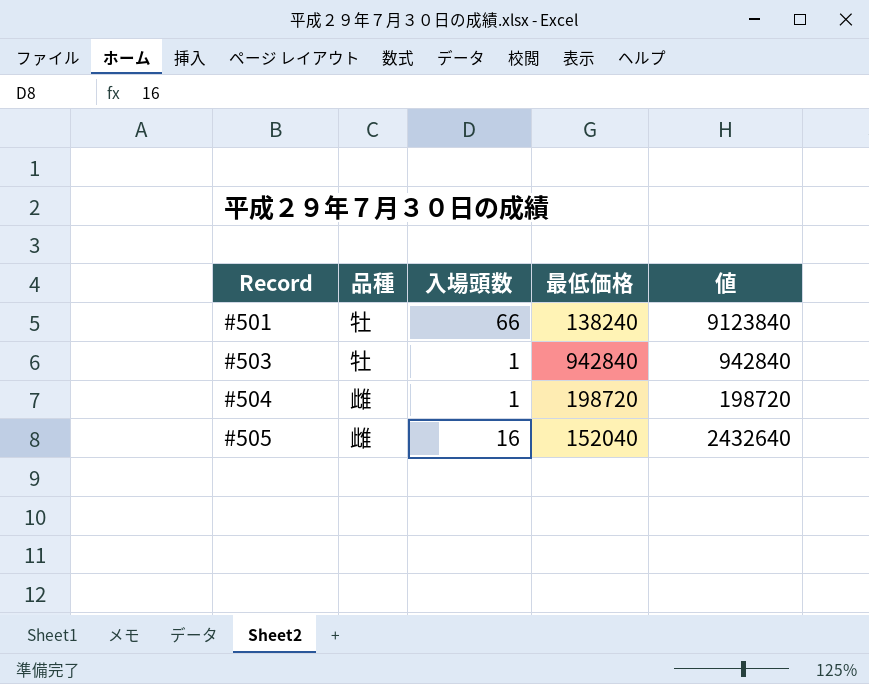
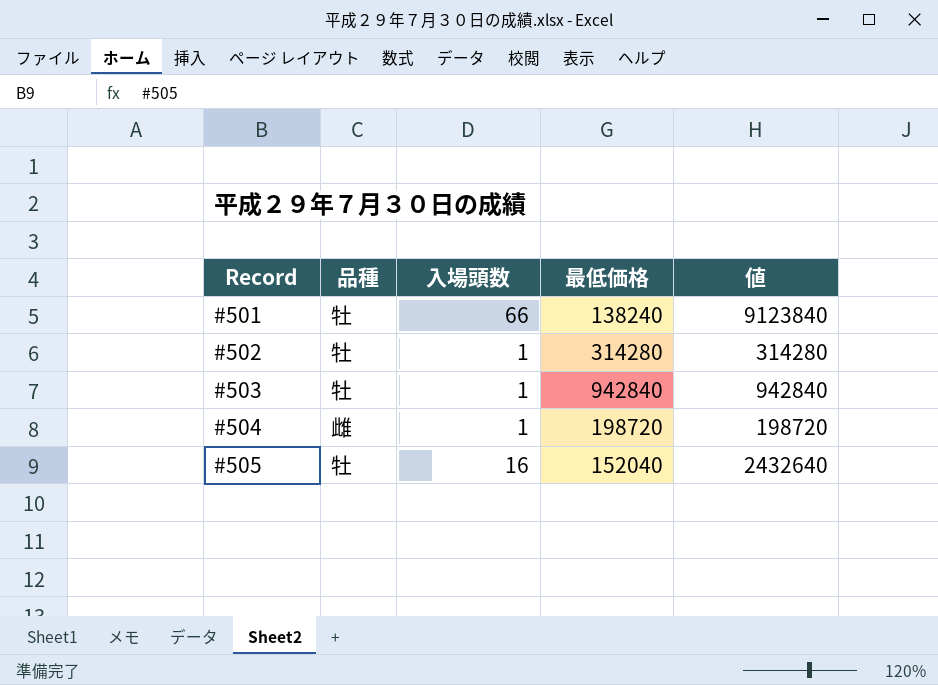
row #502: none -> 牡 | 1 | 314280 | 314280
#505 | 品種: 雌 -> 牡

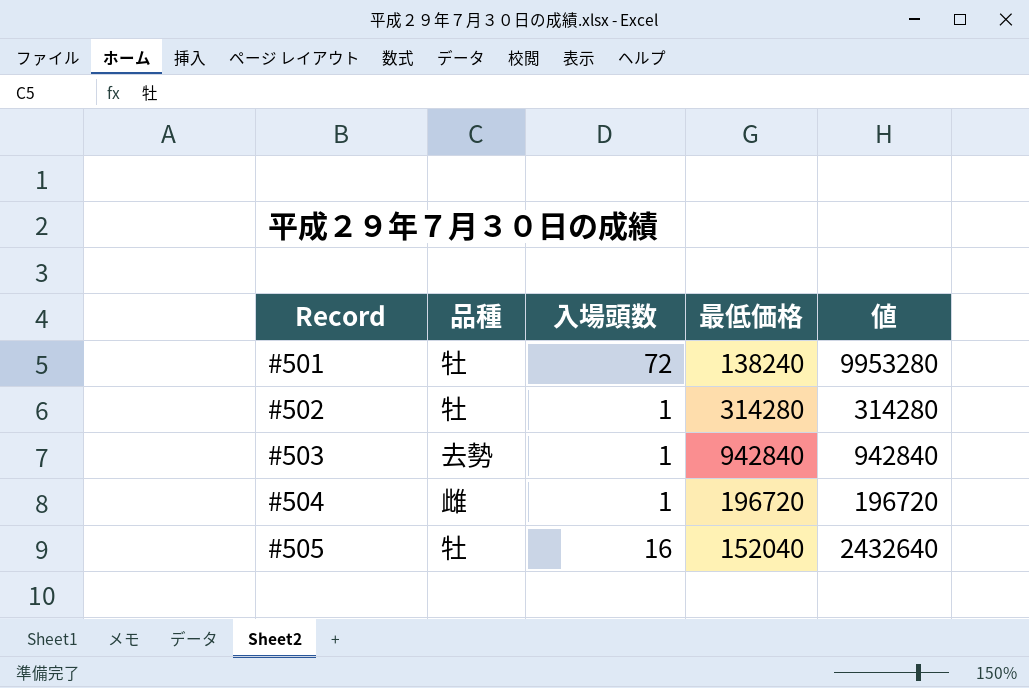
#501 | 入場頭数: 66 -> 72
#501 | 値: 9123840 -> 9953280
#503 | 品種: 牡 -> 去勢
#504 | 最低価格: 198720 -> 196720
#504 | 値: 198720 -> 196720

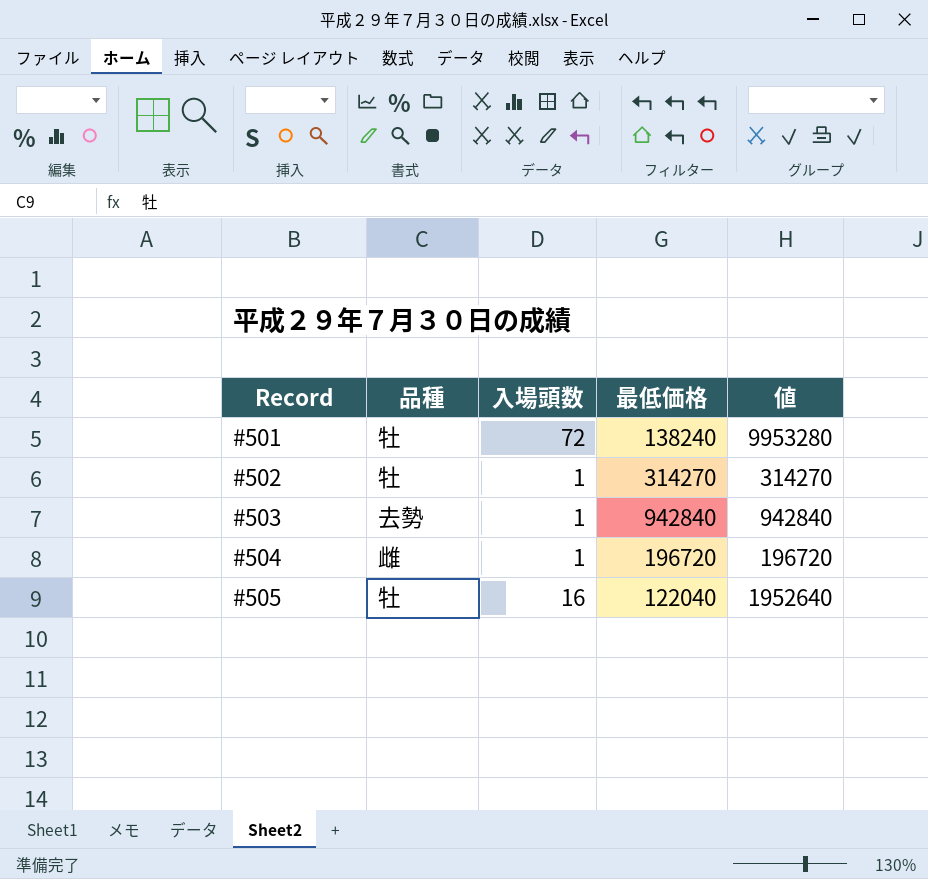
#502 | 最低価格: 314280 -> 314270
#502 | 値: 314280 -> 314270
#505 | 最低価格: 152040 -> 122040
#505 | 値: 2432640 -> 1952640

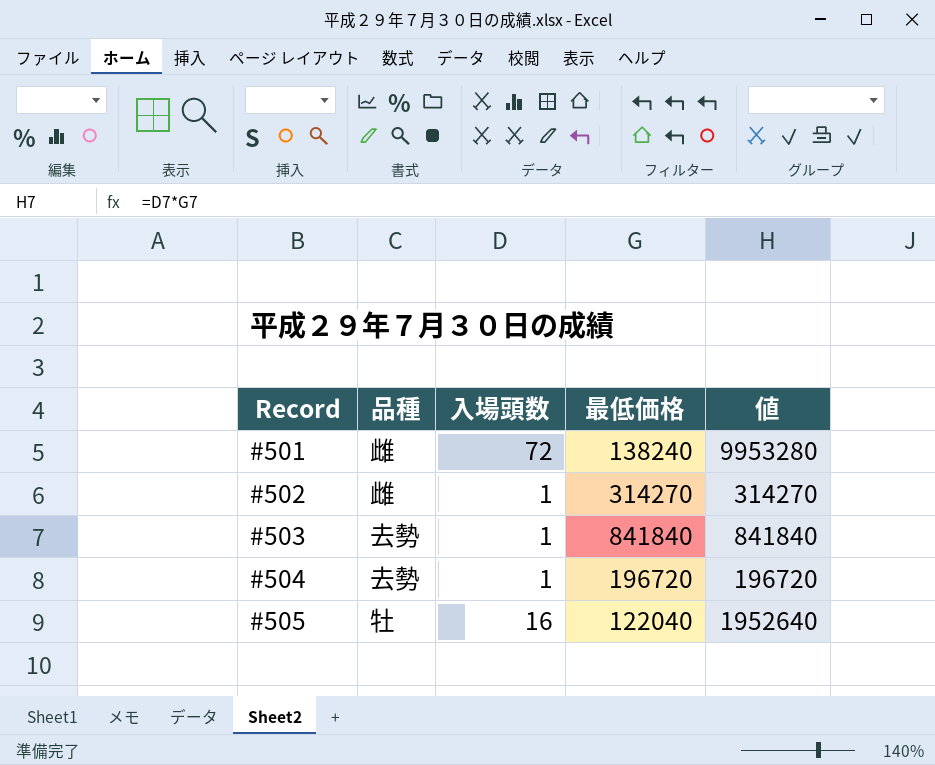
#501 | 品種: 牡 -> 雌
#502 | 品種: 牡 -> 雌
#503 | 最低価格: 942840 -> 841840
#503 | 値: 942840 -> 841840
#504 | 品種: 雌 -> 去勢

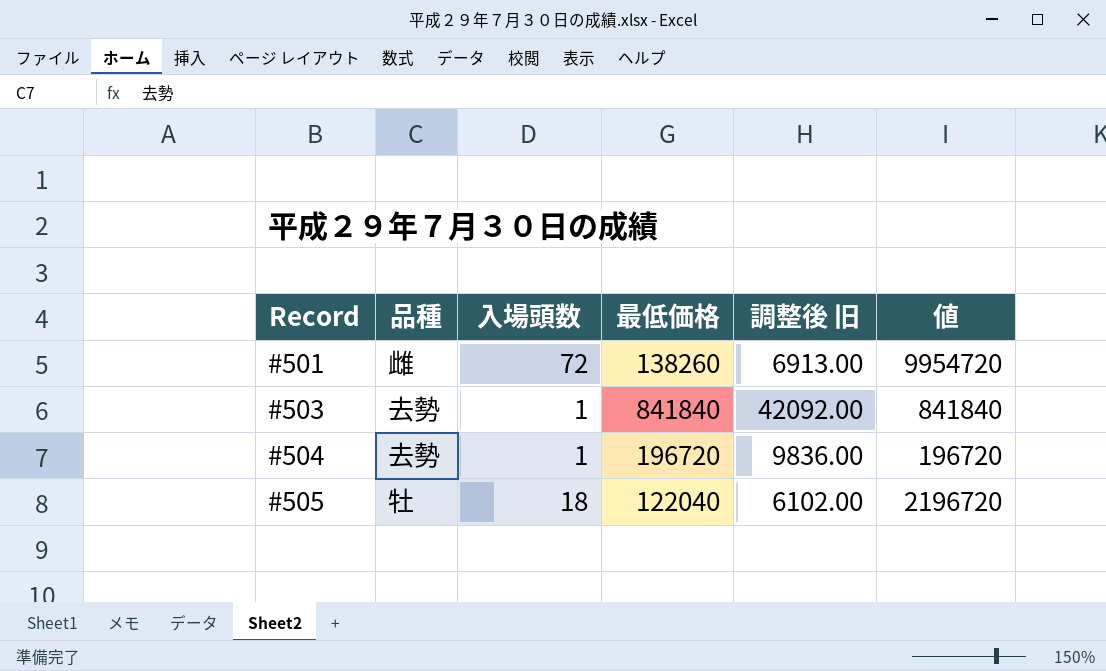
column 調整後 旧 | formula: none -> [最低価格] * 0.05
row #502: 雌 | 1 | 314270 | 314270 -> none
#501 | 最低価格: 138240 -> 138260
#501 | 値: 9953280 -> 9954720
#505 | 入場頭数: 16 -> 18
#505 | 値: 1952640 -> 2196720

